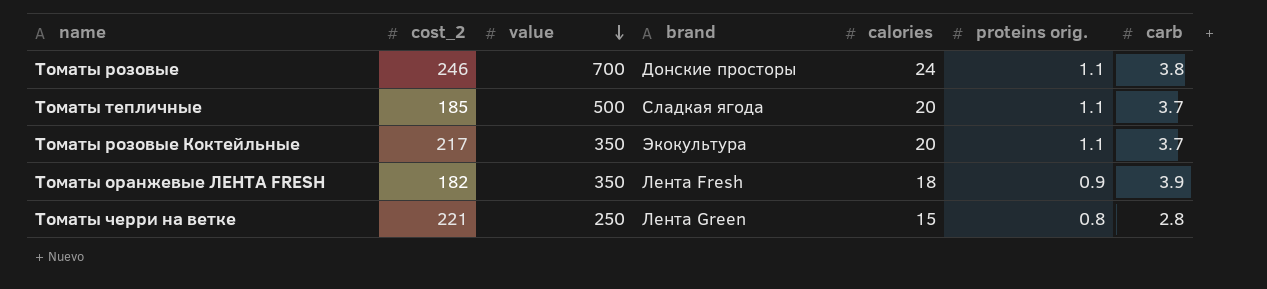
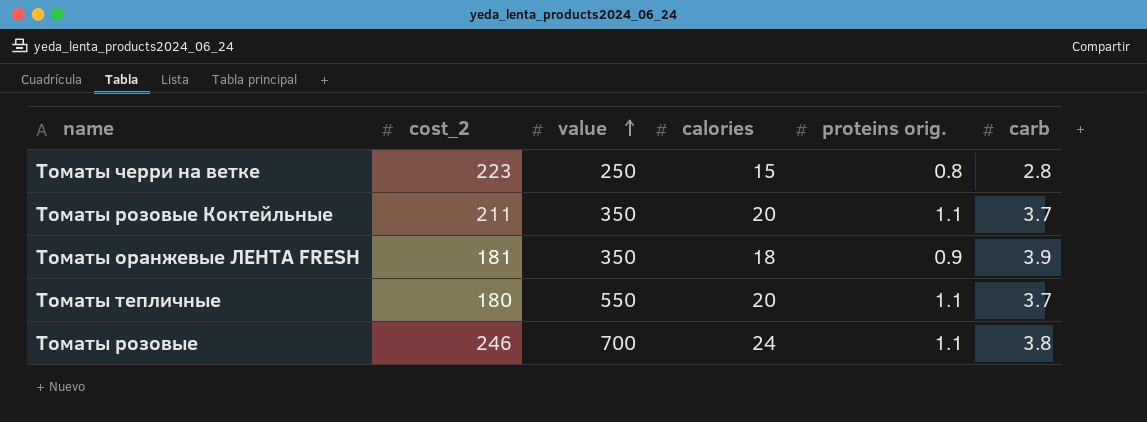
row order: value descending -> value ascending
column brand | position: 4 -> none
Томаты черри на ветке | cost_2: 221 -> 223
Томаты розовые Коктейльные | cost_2: 217 -> 211
Томаты оранжевые ЛЕНТА FRESH | cost_2: 182 -> 181
Томаты тепличные | cost_2: 185 -> 180
Томаты тепличные | value: 500 -> 550

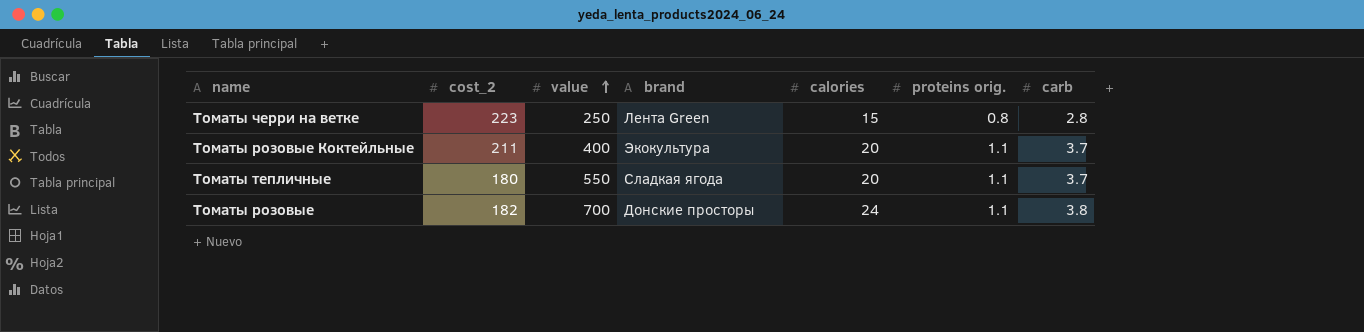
column brand | position: none -> 4
row Томаты оранжевые ЛЕНТА FRESH: 181 | 350 | 18 | 0.9 | 3.9 -> none
Томаты розовые Коктейльные | value: 350 -> 400
Томаты розовые | cost_2: 246 -> 182

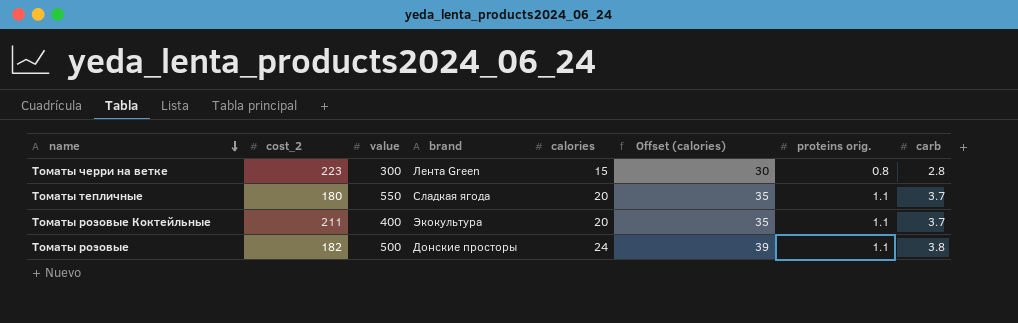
row order: value ascending -> name descending
column Offset (calories) | formula: none -> [calories] + 15
Томаты черри на ветке | value: 250 -> 300
Томаты розовые | value: 700 -> 500

